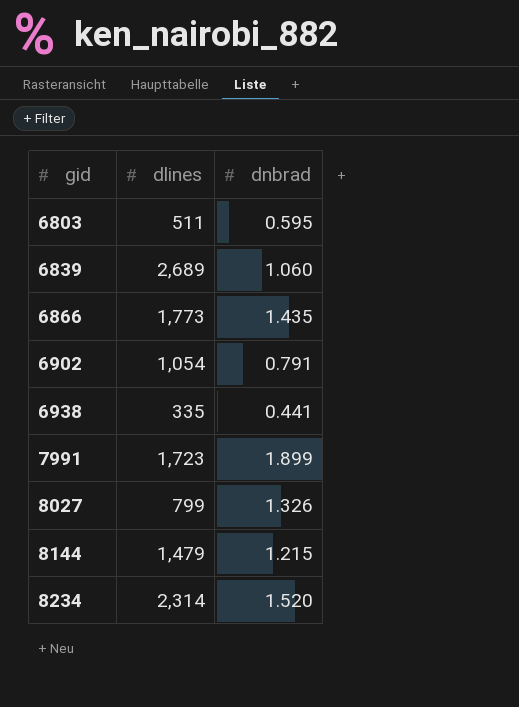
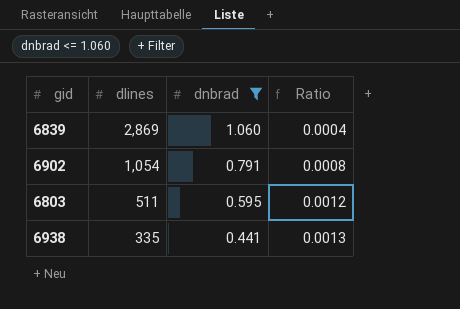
filter: none -> dnbrad <= 1.060
row order: gid ascending -> dlines descending
column Ratio | formula: none -> [dnbrad] / [dlines]
6839 | dlines: 2,689 -> 2,869

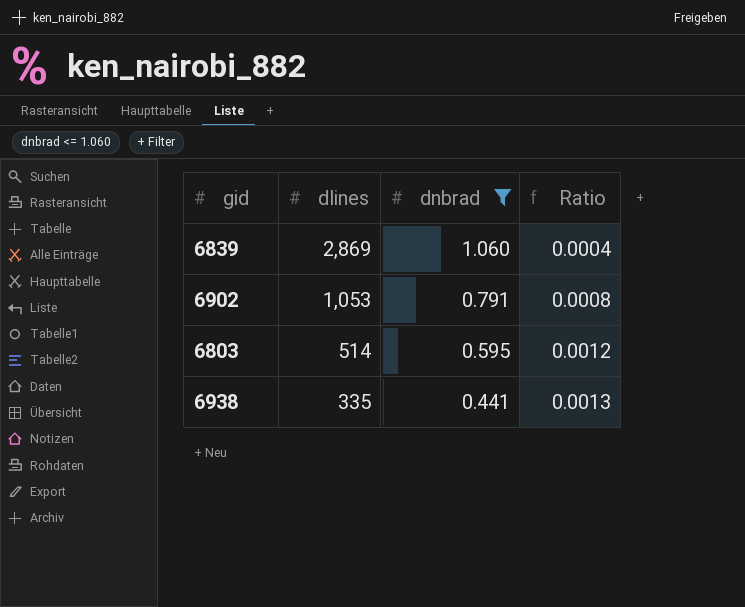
6902 | dlines: 1,054 -> 1,053
6803 | dlines: 511 -> 514

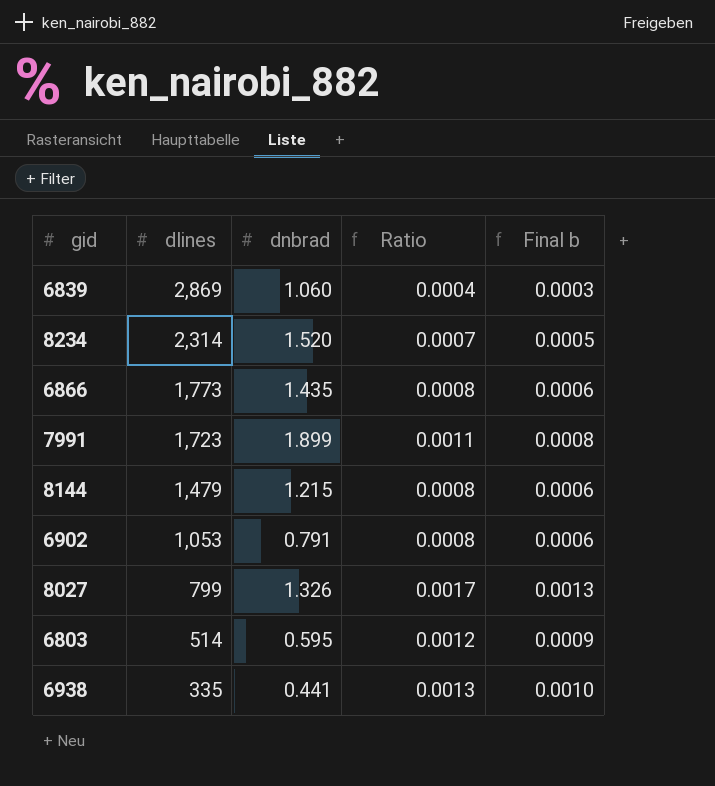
filter: dnbrad <= 1.060 -> none
column Final b | formula: none -> [Ratio] * 0.75

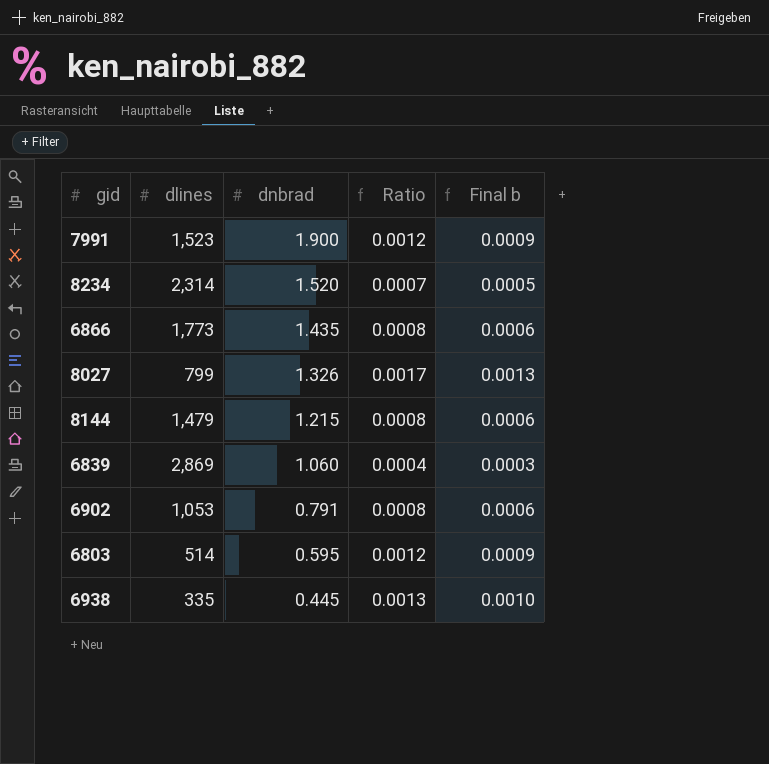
row order: dlines descending -> dnbrad descending
7991 | dlines: 1,723 -> 1,523
7991 | dnbrad: 1.899 -> 1.900
7991 | Ratio: 0.0011 -> 0.0012
7991 | Final b: 0.0008 -> 0.0009
6938 | dnbrad: 0.441 -> 0.445

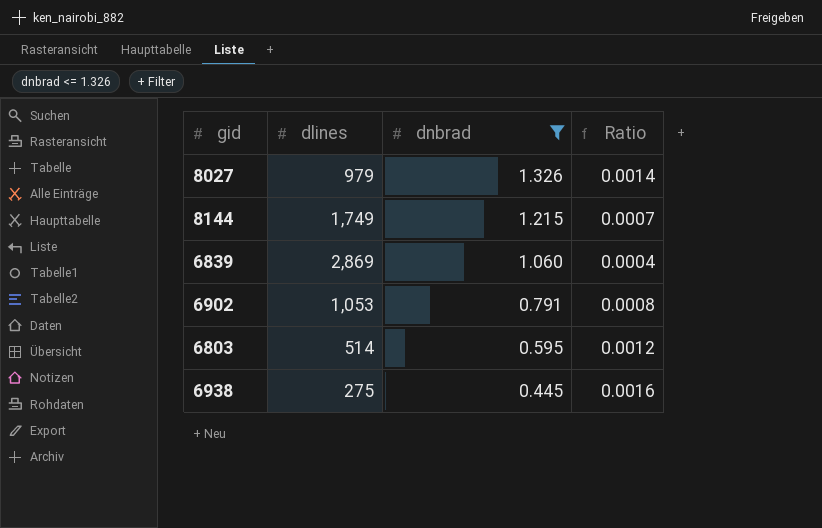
filter: none -> dnbrad <= 1.326
column Final b | formula: [Ratio] * 0.75 -> none
8027 | dlines: 799 -> 979
8027 | Ratio: 0.0017 -> 0.0014
8144 | dlines: 1,479 -> 1,749
8144 | Ratio: 0.0008 -> 0.0007
6938 | dlines: 335 -> 275
6938 | Ratio: 0.0013 -> 0.0016

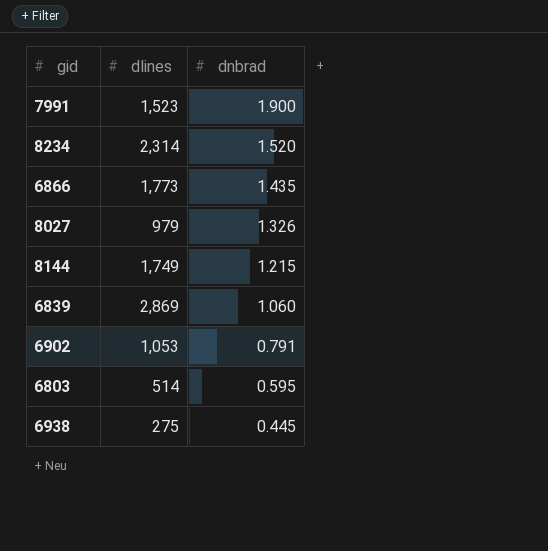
filter: dnbrad <= 1.326 -> none
column Ratio | formula: [dnbrad] / [dlines] -> none

